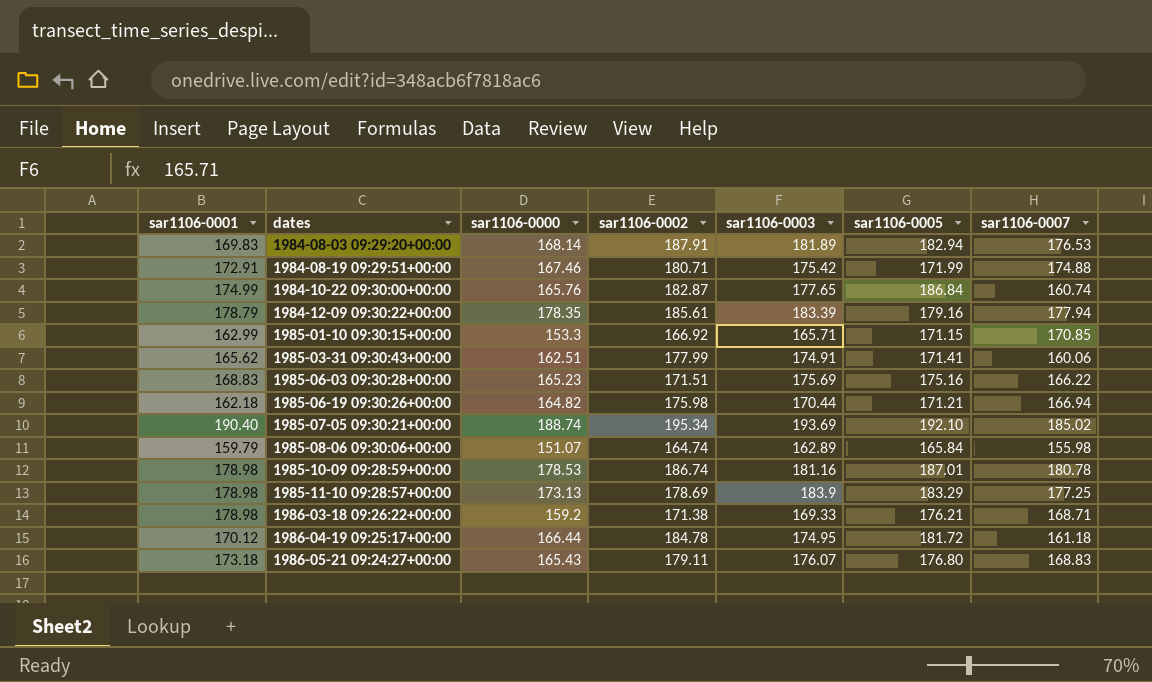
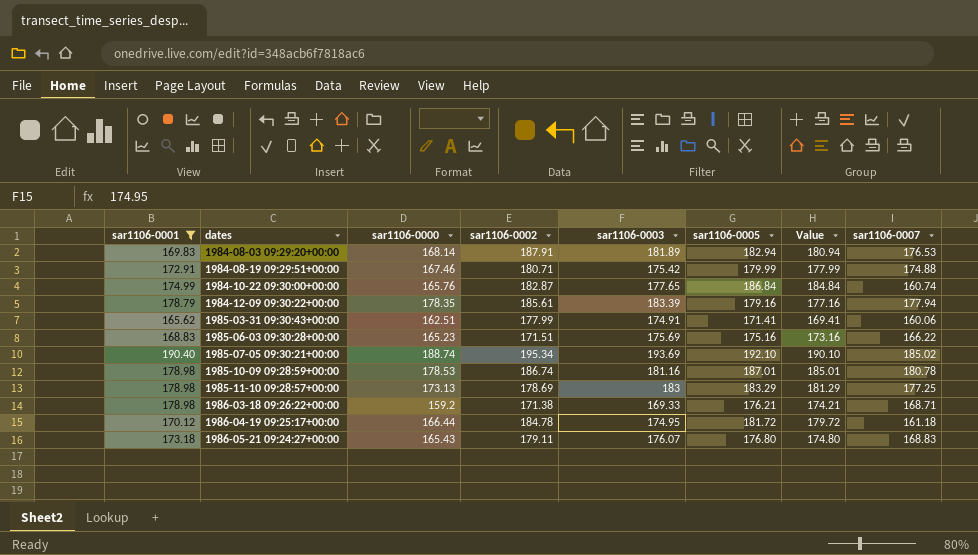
filter: none -> sar1106-0001 >= 165.62
column Value | formula: none -> [sar1106-0005] - 2
1984-08-19 09:29:51+00:00 | sar1106-0005: 171.99 -> 179.99
1985-11-10 09:28:57+00:00 | sar1106-0003: 183.9 -> 183

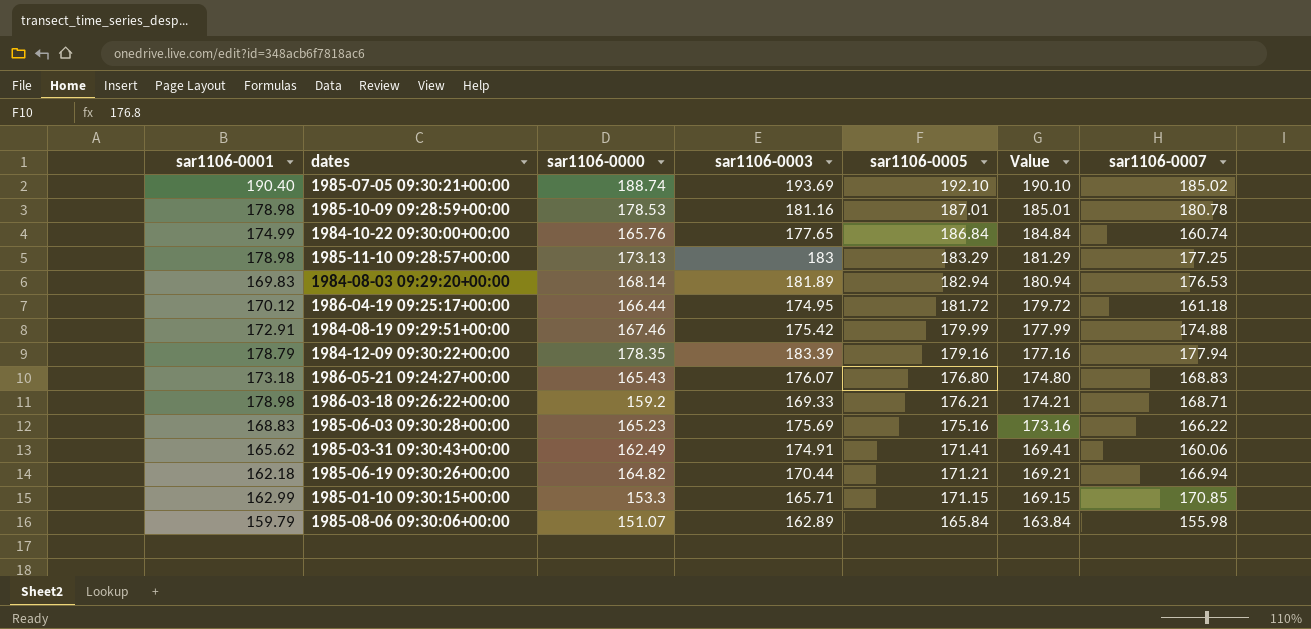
filter: sar1106-0001 >= 165.62 -> none
row order: dates ascending -> sar1106-0005 descending
column sar1106-0002 | position: 4 -> none
1985-03-31 09:30:43+00:00 | sar1106-0000: 162.51 -> 162.49

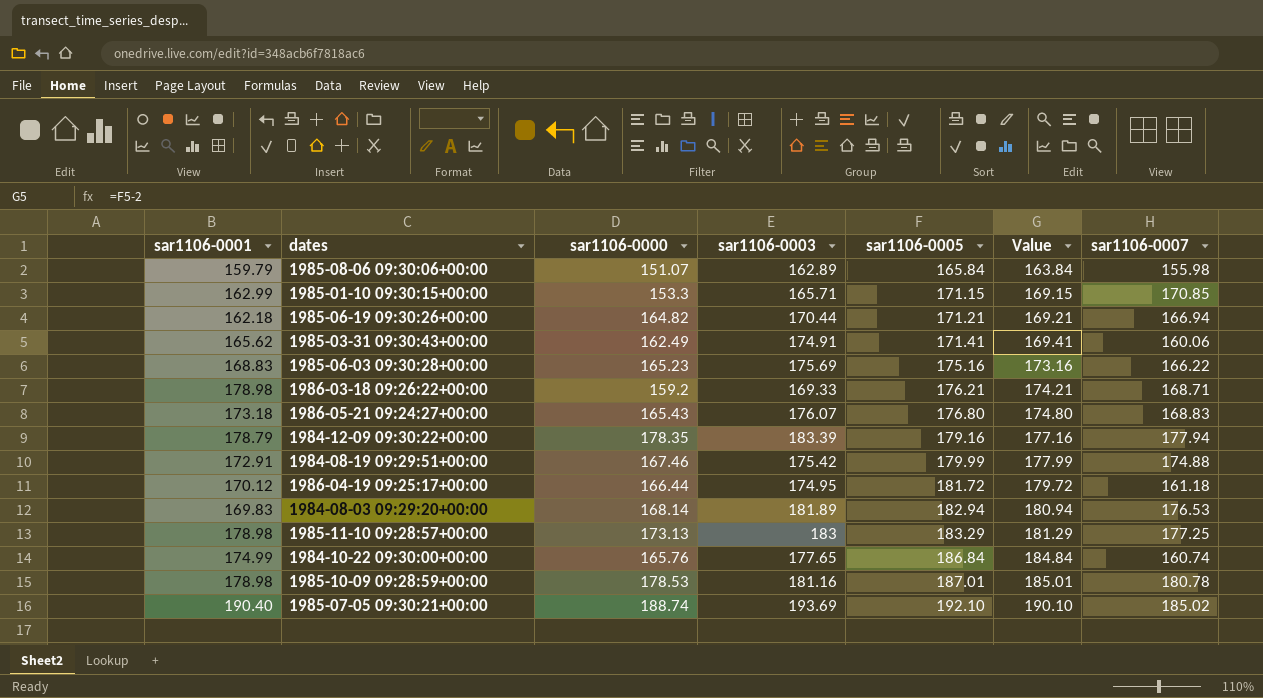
row order: sar1106-0005 descending -> sar1106-0005 ascending

